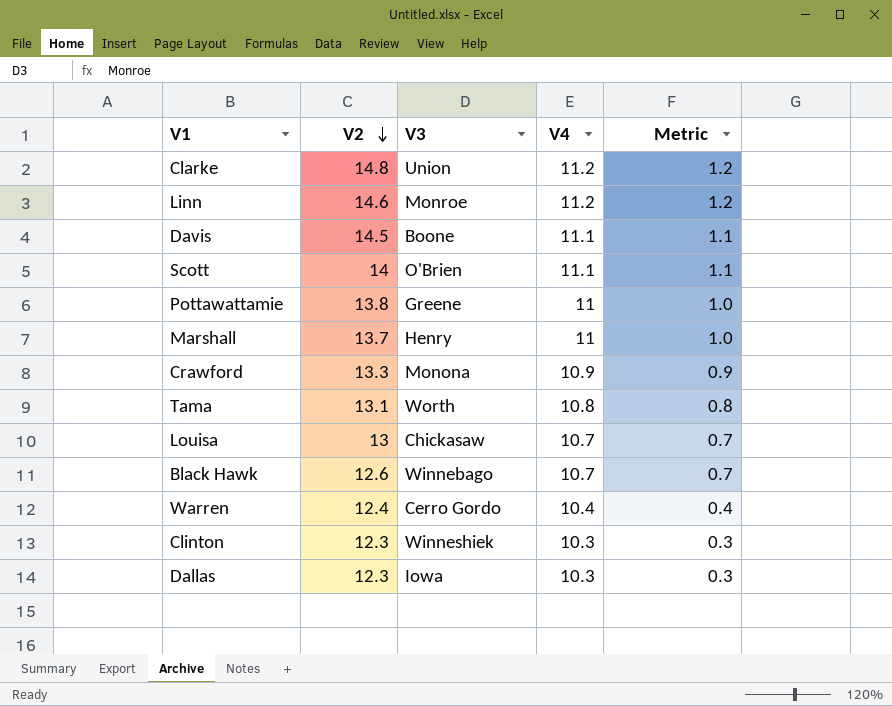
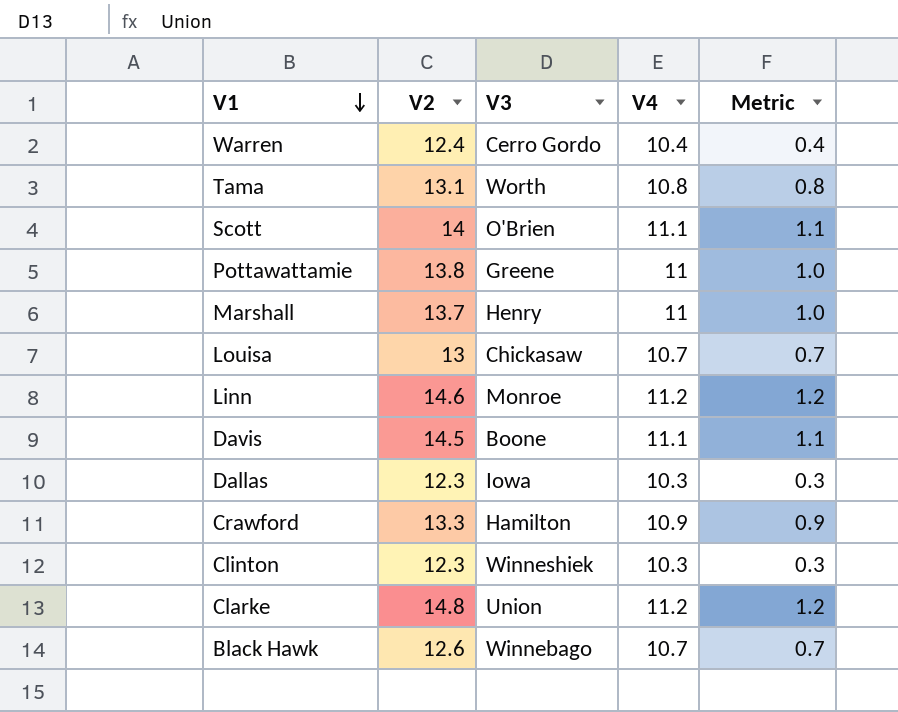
row order: V2 descending -> V1 descending
Crawford | V3: Monona -> Hamilton

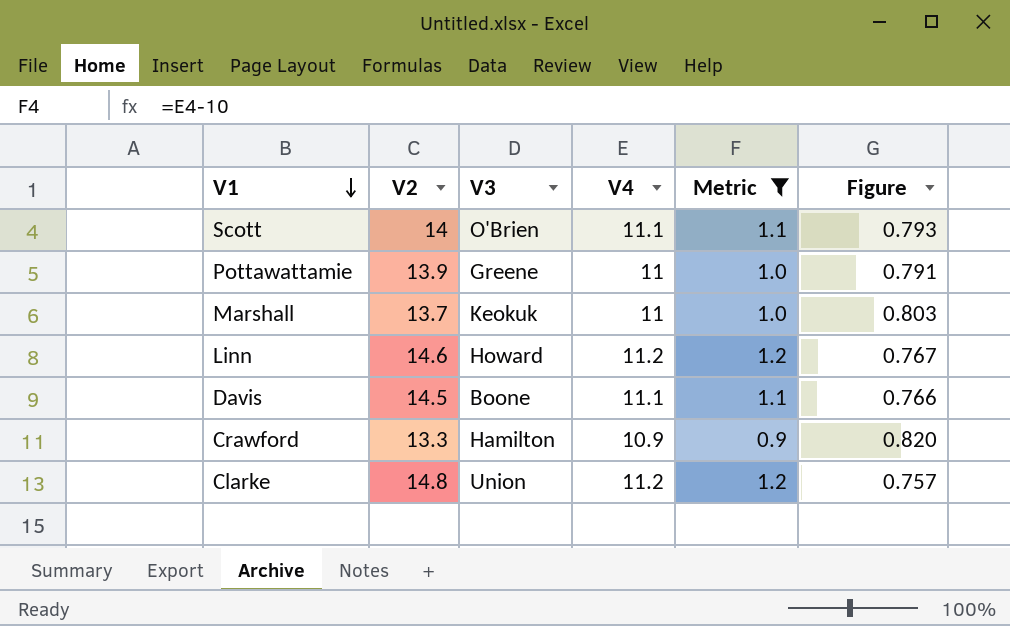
filter: none -> Metric >= 0.9
column Figure | formula: none -> [V4] / [V2]
Pottawattamie | V2: 13.8 -> 13.9
Marshall | V3: Henry -> Keokuk
Linn | V3: Monroe -> Howard

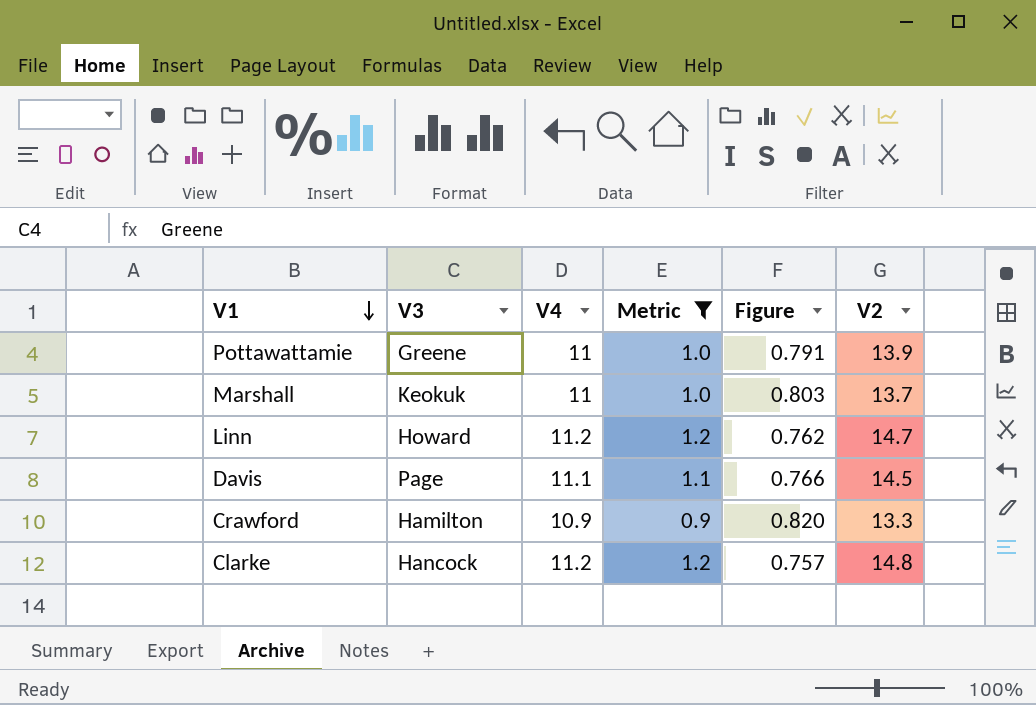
column V2 | position: 2 -> 6
row Scott: 14 | O'Brien | 11.1 | 1.1 | 0.793 -> none
Linn | Figure: 0.767 -> 0.762
Linn | V2: 14.6 -> 14.7
Davis | V3: Boone -> Page
Clarke | V3: Union -> Hancock

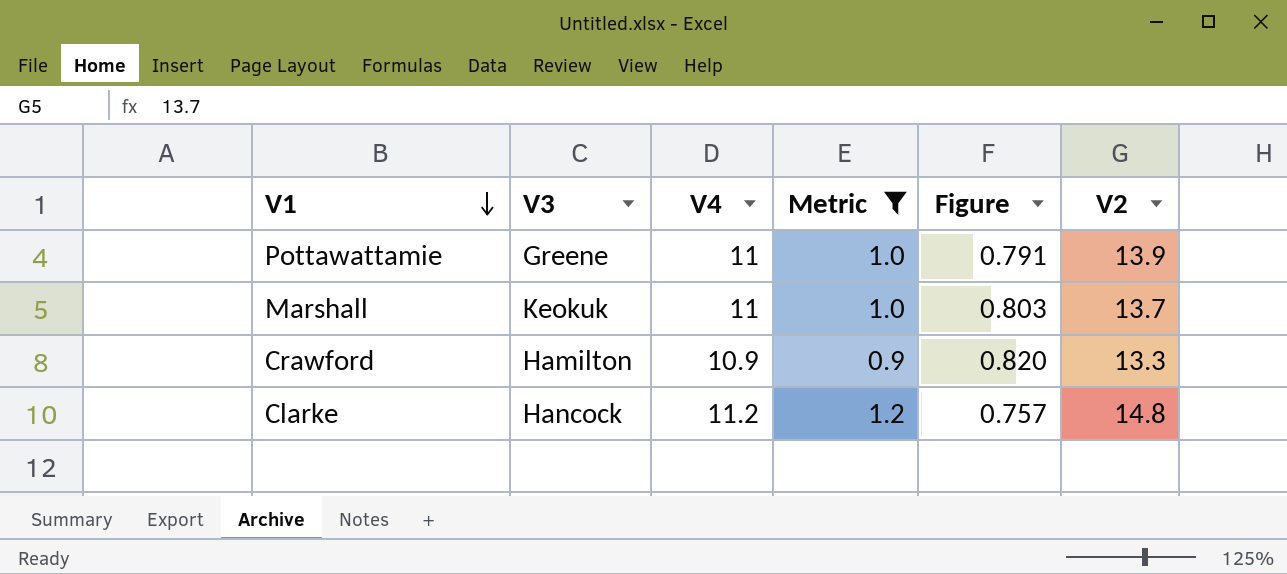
row Linn: Howard | 11.2 | 1.2 | 0.762 | 14.7 -> none
row Davis: Page | 11.1 | 1.1 | 0.766 | 14.5 -> none

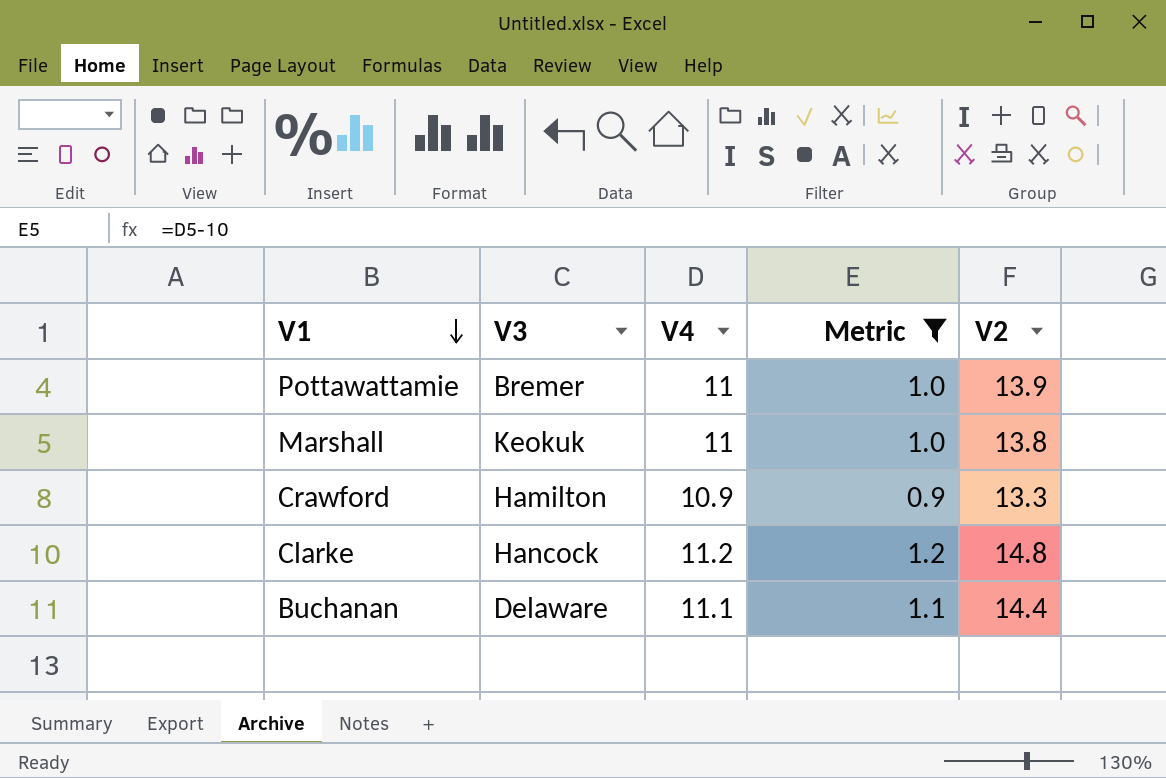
column Figure | formula: [V4] / [V2] -> none
Pottawattamie | V3: Greene -> Bremer
Marshall | V2: 13.7 -> 13.8
row Buchanan: none -> Delaware | 11.1 | 1.1 | 14.4

